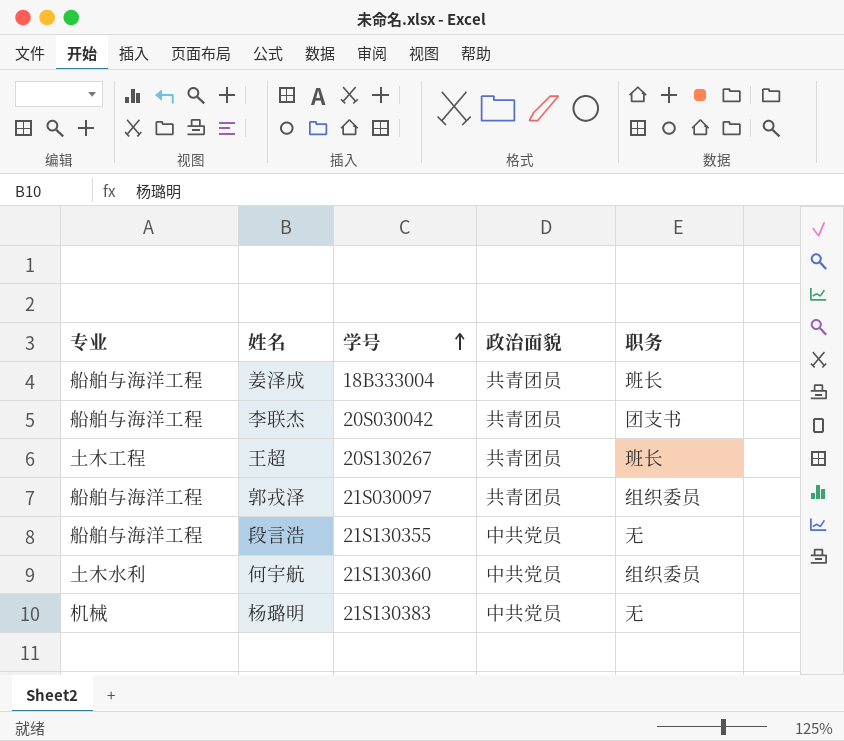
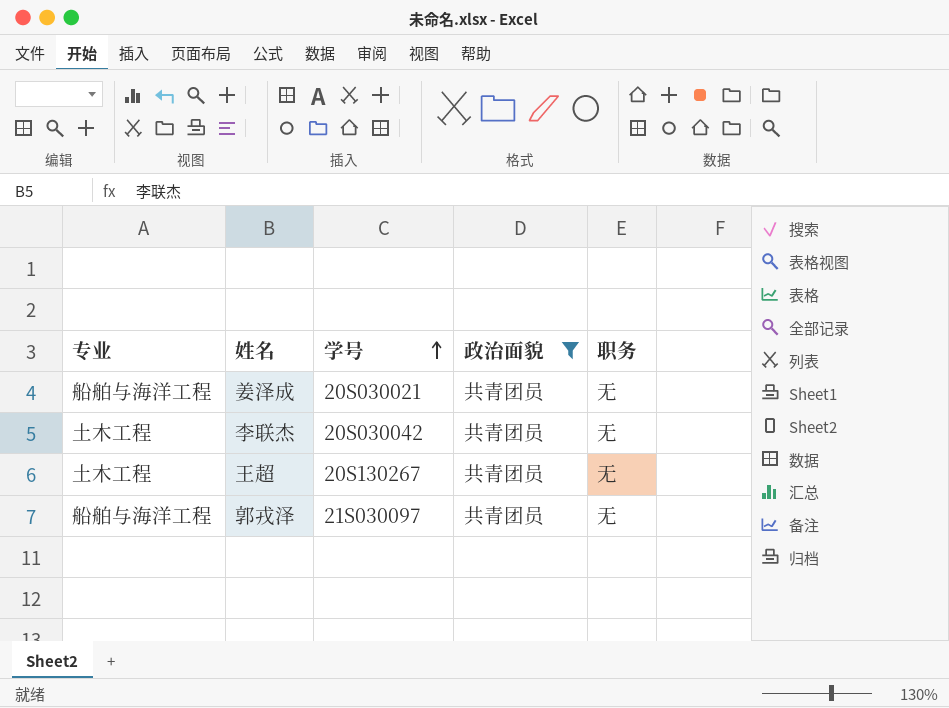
filter: none -> 政治面貌 = 共青团员
姜泽成 | 学号: 18B333004 -> 20S030021
姜泽成 | 职务: 班长 -> 无
李联杰 | 专业: 船舶与海洋工程 -> 土木工程
李联杰 | 职务: 团支书 -> 无
王超 | 职务: 班长 -> 无
郭戎泽 | 职务: 组织委员 -> 无

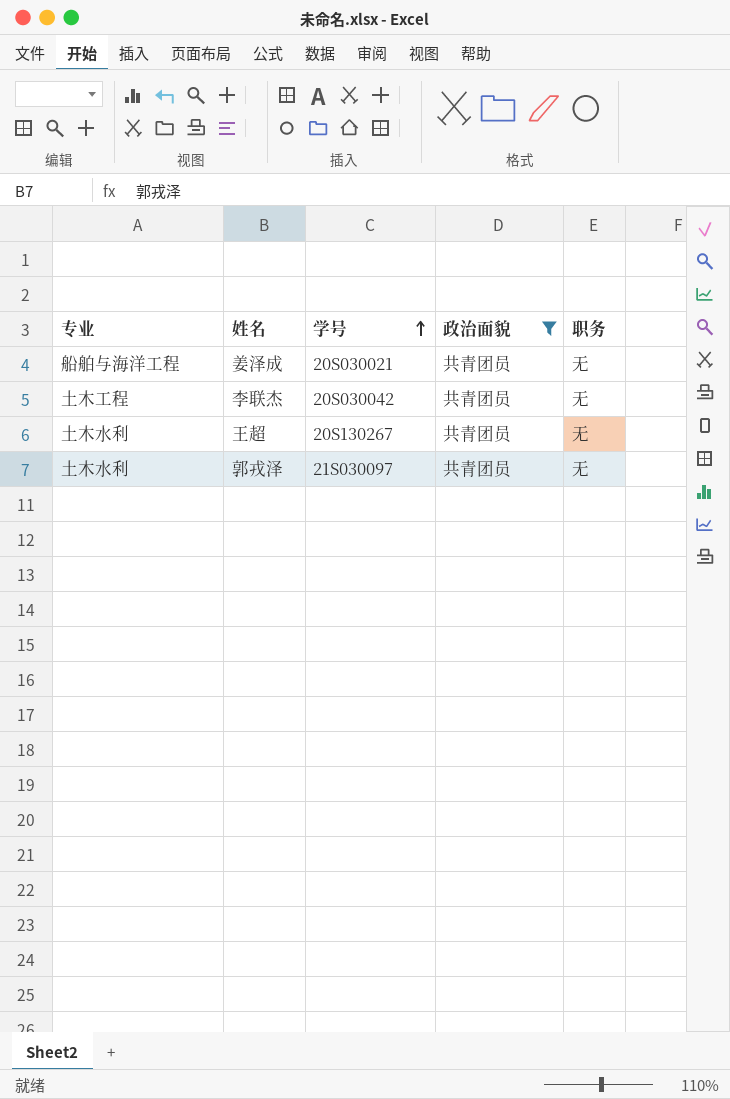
王超 | 专业: 土木工程 -> 土木水利
郭戎泽 | 专业: 船舶与海洋工程 -> 土木水利

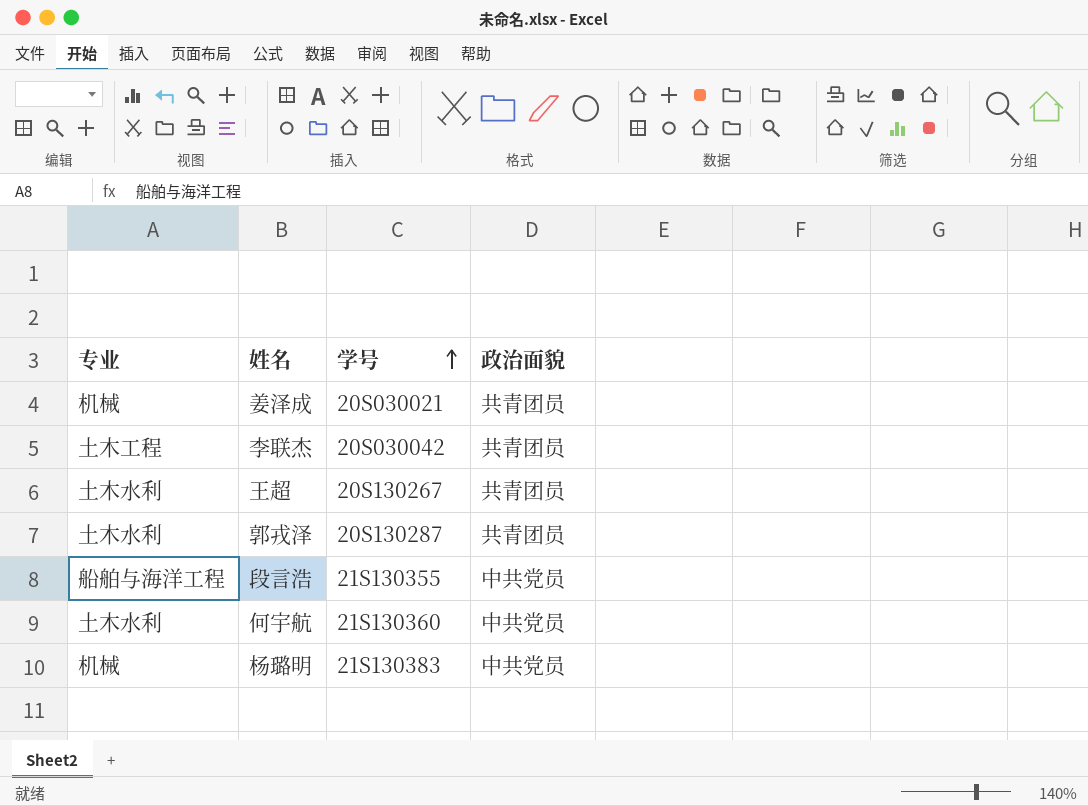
filter: 政治面貌 = 共青团员 -> none
column 职务 | position: 5 -> none
姜泽成 | 专业: 船舶与海洋工程 -> 机械
郭戎泽 | 学号: 21S030097 -> 20S130287

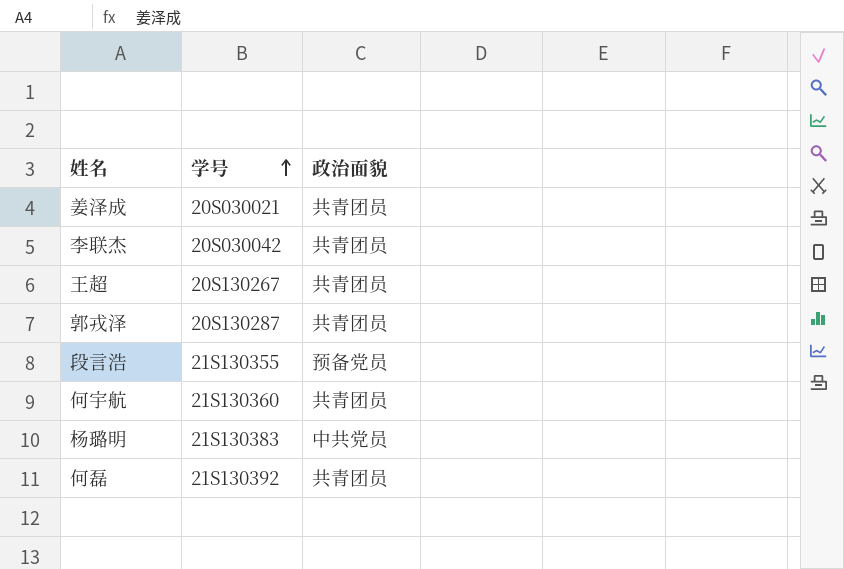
column 专业 | position: 1 -> none
段言浩 | 政治面貌: 中共党员 -> 预备党员
何宇航 | 政治面貌: 中共党员 -> 共青团员
row 何磊: none -> 21S130392 | 共青团员

